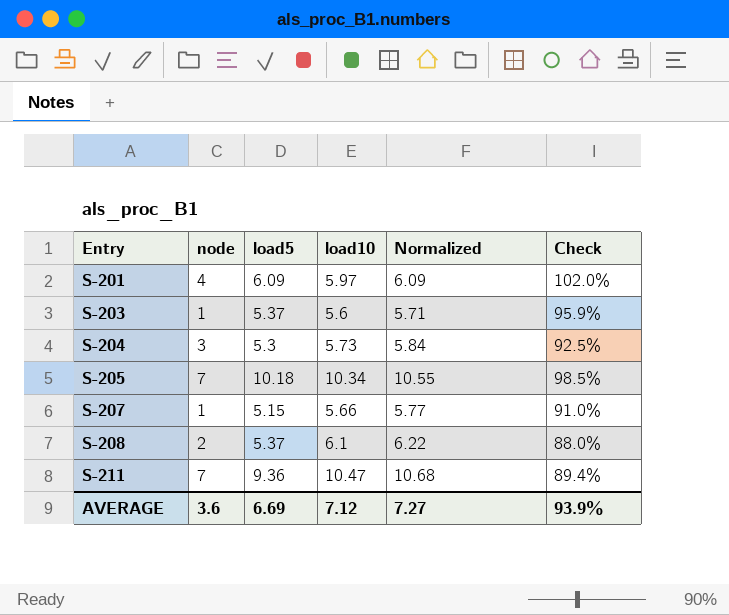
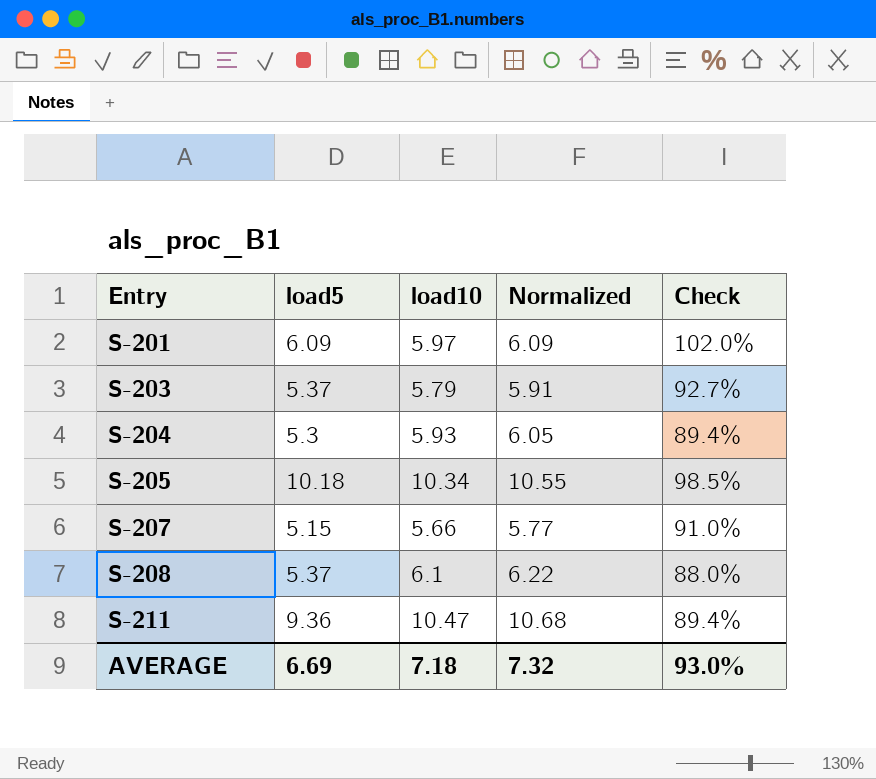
column node | position: 2 -> none
S-203 | load10: 5.6 -> 5.79
S-203 | Normalized: 5.71 -> 5.91
S-203 | Check: 95.9% -> 92.7%
S-204 | load10: 5.73 -> 5.93
S-204 | Normalized: 5.84 -> 6.05
S-204 | Check: 92.5% -> 89.4%
AVERAGE | load10: 7.12 -> 7.18
AVERAGE | Normalized: 7.27 -> 7.32
AVERAGE | Check: 93.9% -> 93.0%

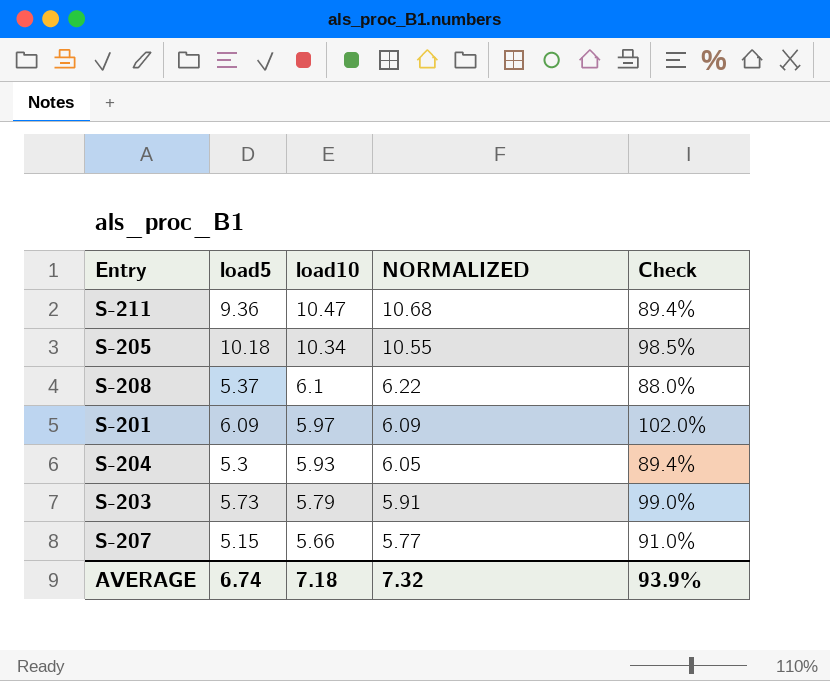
row order: Entry ascending -> load10 descending
column name: Normalized -> NORMALIZED
S-203 | load5: 5.37 -> 5.73
S-203 | Check: 92.7% -> 99.0%
AVERAGE | load5: 6.69 -> 6.74
AVERAGE | Check: 93.0% -> 93.9%

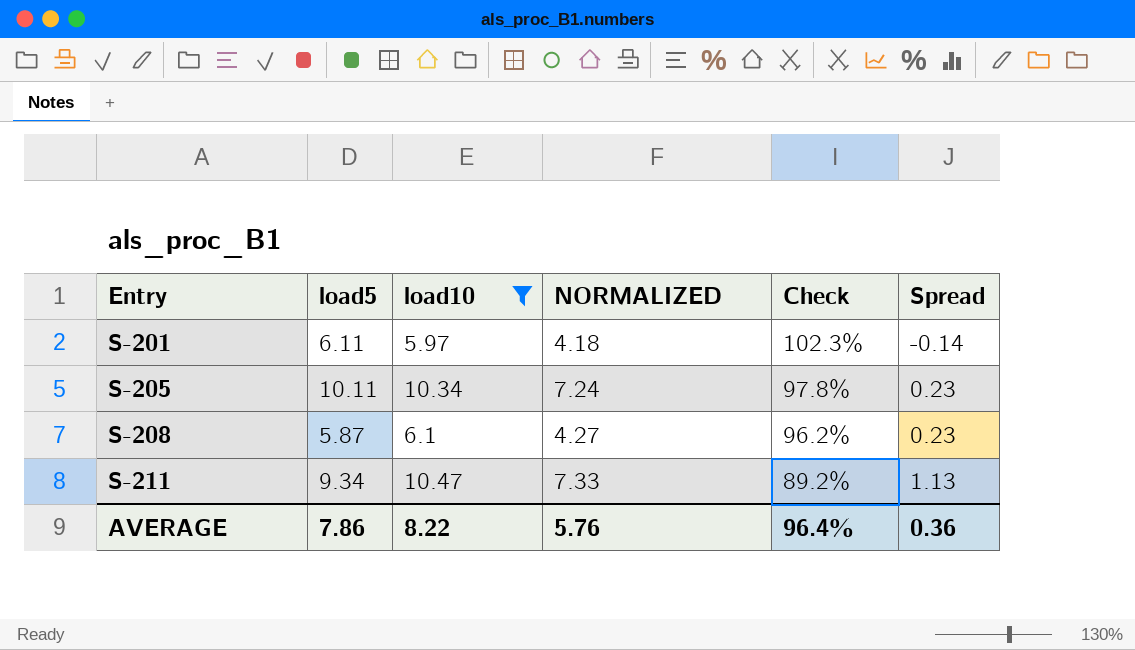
filter: none -> load10 >= 5.97
row order: load10 descending -> Entry ascending
column NORMALIZED | formula: [load10] * 1.02 -> [load10] * 0.7
column Spread | formula: none -> [load10] - [load5]
S-201 | load5: 6.09 -> 6.11
S-201 | Check: 102.0% -> 102.3%
S-205 | load5: 10.18 -> 10.11
S-205 | Check: 98.5% -> 97.8%
S-208 | load5: 5.37 -> 5.87
S-208 | Check: 88.0% -> 96.2%
S-211 | load5: 9.36 -> 9.34
S-211 | Check: 89.4% -> 89.2%
AVERAGE | load5: 6.74 -> 7.86
AVERAGE | load10: 7.18 -> 8.22
AVERAGE | NORMALIZED: 7.32 -> 5.76
AVERAGE | Check: 93.9% -> 96.4%

